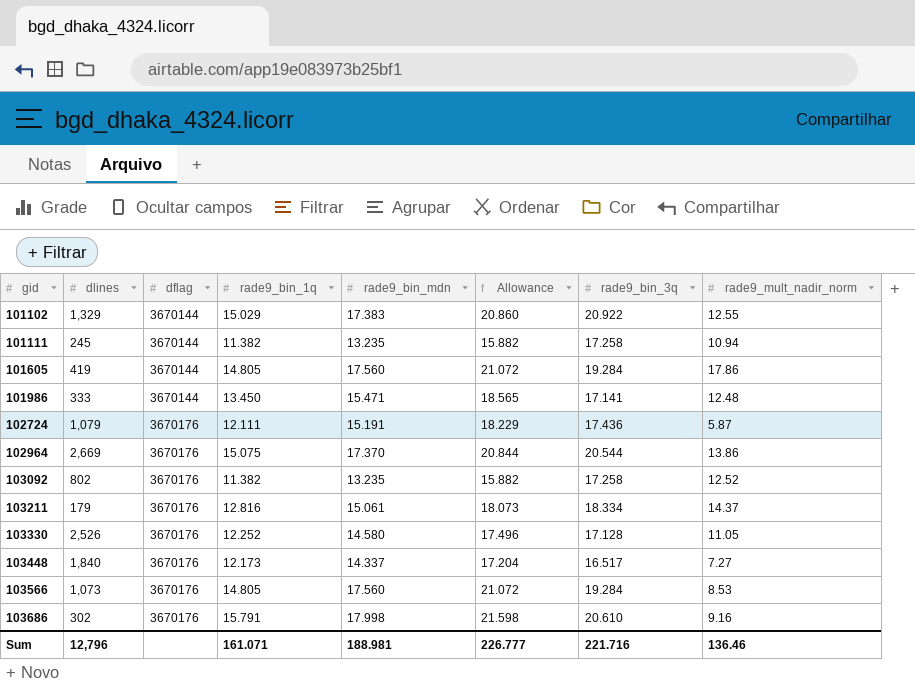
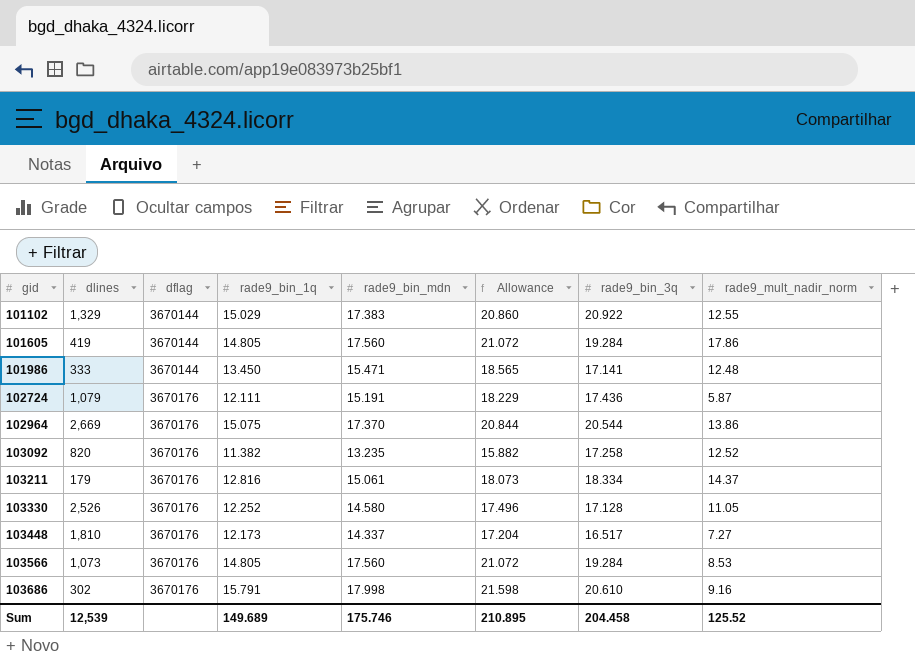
row 101111: 245 | 3670144 | 11.382 | 13.235 | 15.882 | 17.258 | 10.94 -> none
103092 | dlines: 802 -> 820
103448 | dlines: 1,840 -> 1,810
Sum | dlines: 12,796 -> 12,539
Sum | rade9_bin_1q: 161.071 -> 149.689
Sum | rade9_bin_mdn: 188.981 -> 175.746
Sum | Allowance: 226.777 -> 210.895
Sum | rade9_bin_3q: 221.716 -> 204.458
Sum | rade9_mult_nadir_norm: 136.46 -> 125.52

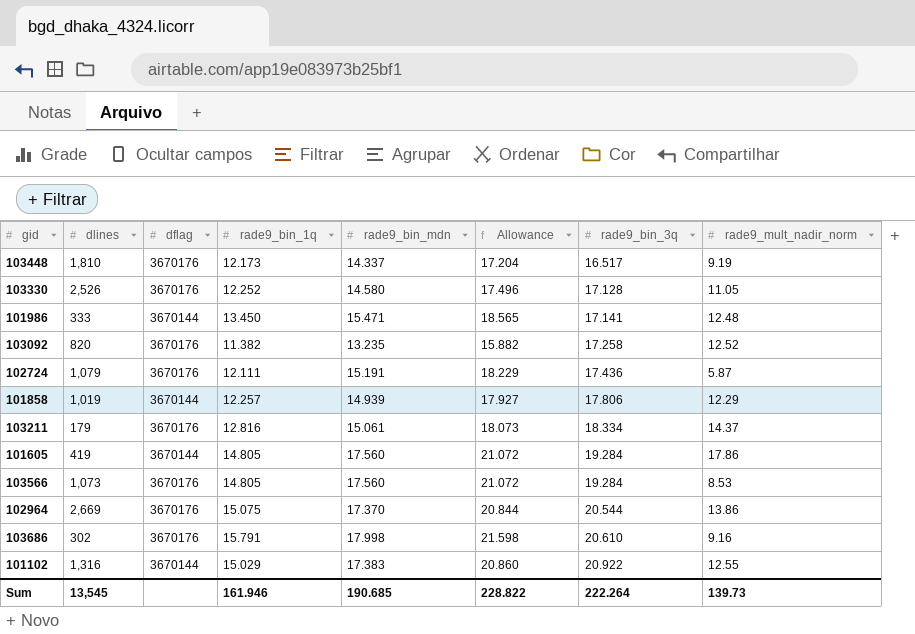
row order: gid ascending -> rade9_bin_3q ascending
103448 | rade9_mult_nadir_norm: 7.27 -> 9.19
row 101858: none -> 1,019 | 3670144 | 12.257 | 14.939 | 17.927 | 17.806 | 12.29
101102 | dlines: 1,329 -> 1,316
Sum | dlines: 12,539 -> 13,545
Sum | rade9_bin_1q: 149.689 -> 161.946
Sum | rade9_bin_mdn: 175.746 -> 190.685
Sum | Allowance: 210.895 -> 228.822
Sum | rade9_bin_3q: 204.458 -> 222.264
Sum | rade9_mult_nadir_norm: 125.52 -> 139.73

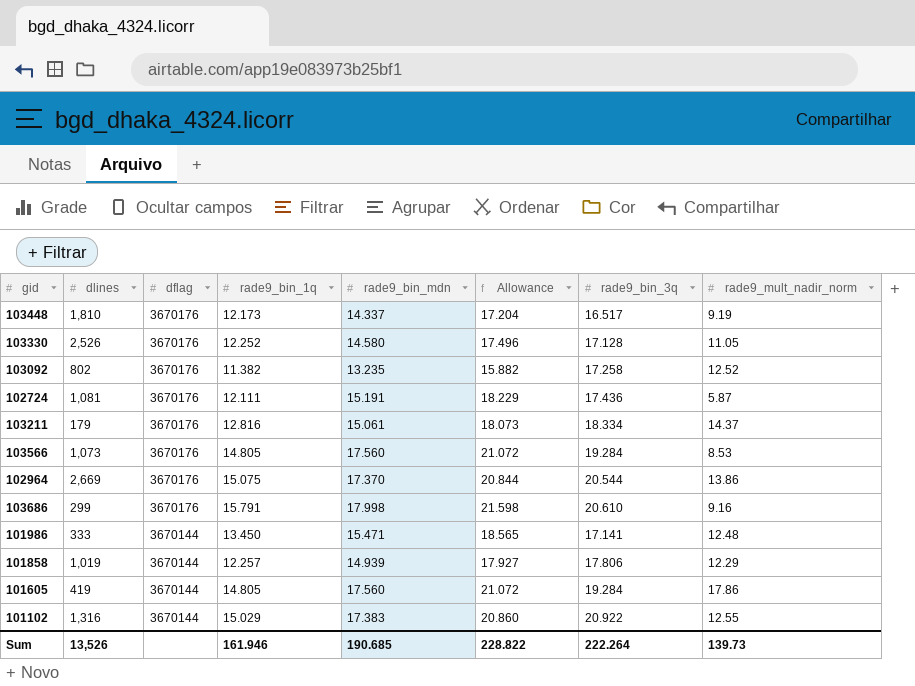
row order: rade9_bin_3q ascending -> dflag descending
103092 | dlines: 820 -> 802
102724 | dlines: 1,079 -> 1,081
103686 | dlines: 302 -> 299
Sum | dlines: 13,545 -> 13,526

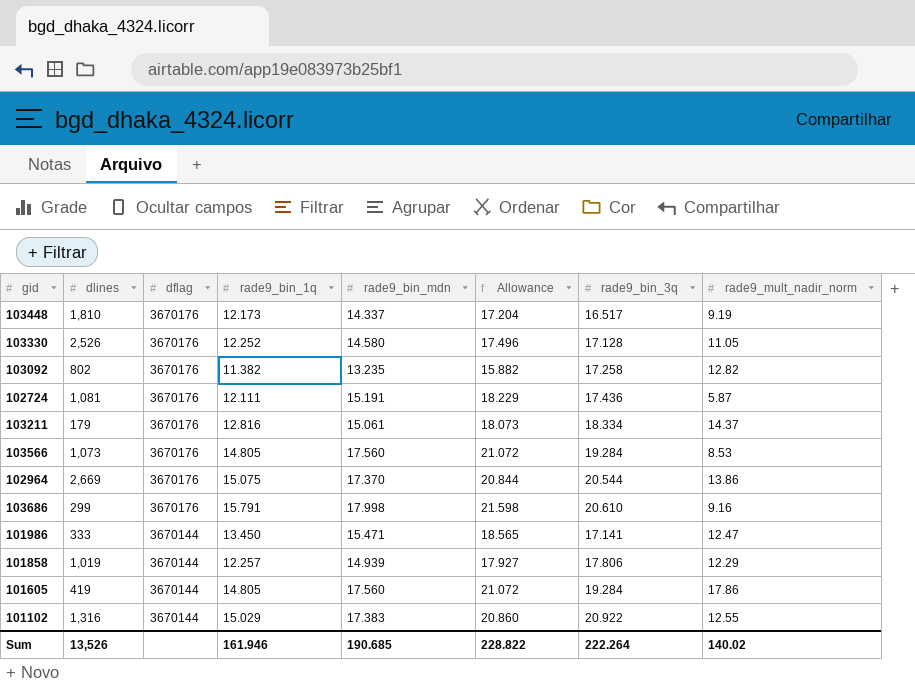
103092 | rade9_mult_nadir_norm: 12.52 -> 12.82
101986 | rade9_mult_nadir_norm: 12.48 -> 12.47
Sum | rade9_mult_nadir_norm: 139.73 -> 140.02

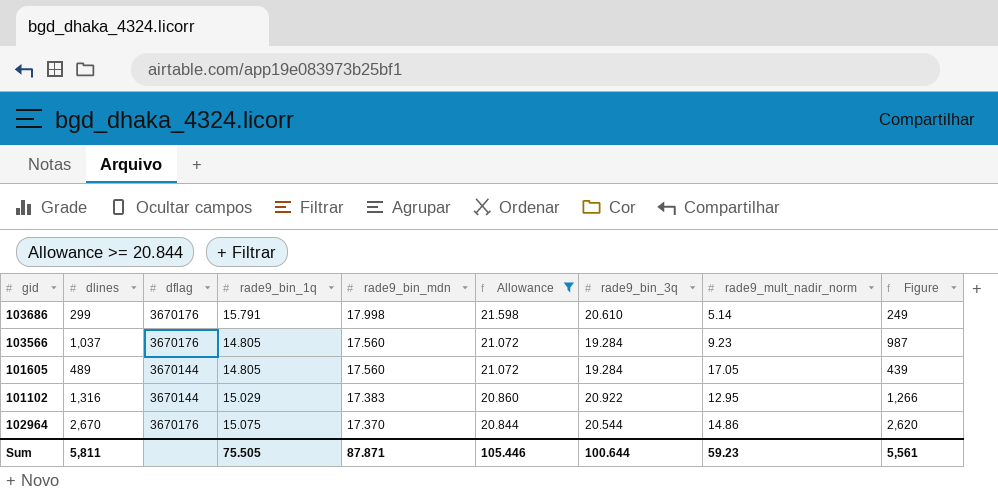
filter: none -> Allowance >= 20.844
row order: dflag descending -> rade9_bin_mdn descending
column Figure | formula: none -> [dlines] - 50
103686 | rade9_mult_nadir_norm: 9.16 -> 5.14
103566 | dlines: 1,073 -> 1,037
103566 | rade9_mult_nadir_norm: 8.53 -> 9.23
101605 | dlines: 419 -> 489
101605 | rade9_mult_nadir_norm: 17.86 -> 17.05
101102 | rade9_mult_nadir_norm: 12.55 -> 12.95
102964 | dlines: 2,669 -> 2,670
102964 | rade9_mult_nadir_norm: 13.86 -> 14.86
Sum | dlines: 13,526 -> 5,811
Sum | rade9_bin_1q: 161.946 -> 75.505
Sum | rade9_bin_mdn: 190.685 -> 87.871
Sum | Allowance: 228.822 -> 105.446
Sum | rade9_bin_3q: 222.264 -> 100.644
Sum | rade9_mult_nadir_norm: 140.02 -> 59.23

